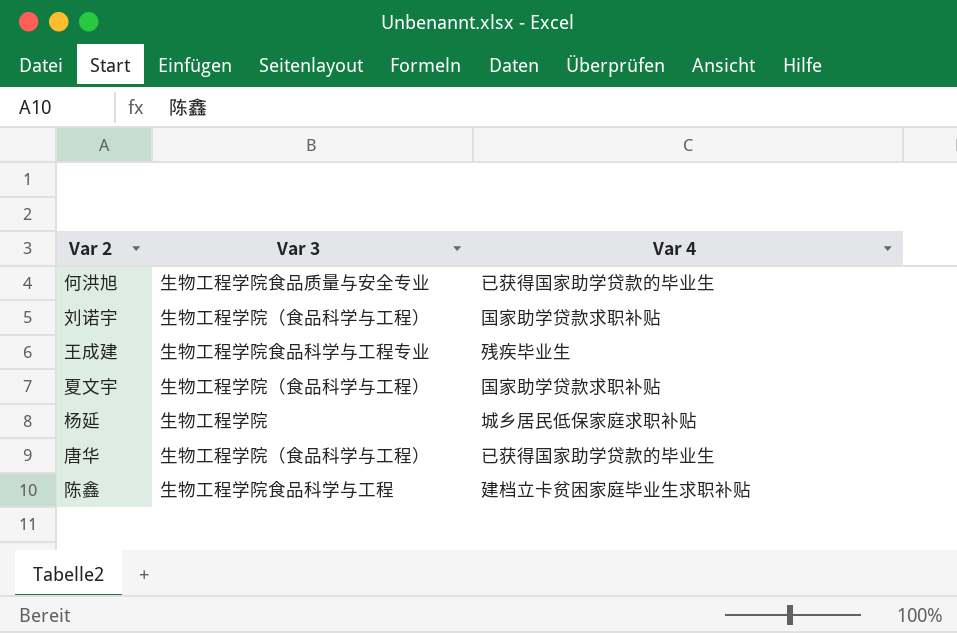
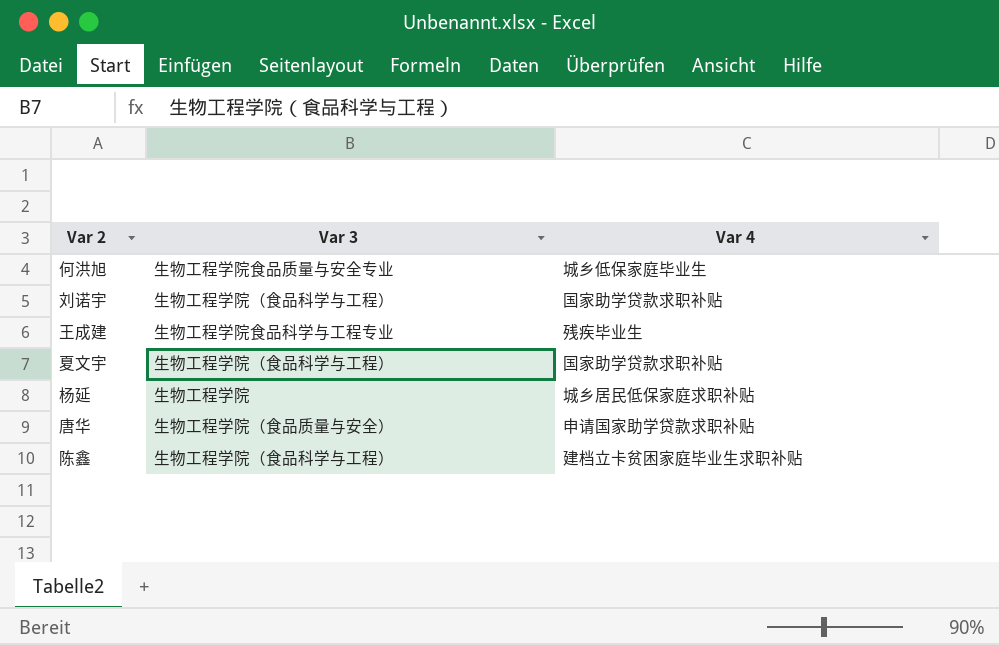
何洪旭 | Var 4: 已获得国家助学贷款的毕业生 -> 城乡低保家庭毕业生
唐华 | Var 3: 生物工程学院（食品科学与工程） -> 生物工程学院（食品质量与安全）
唐华 | Var 4: 已获得国家助学贷款的毕业生 -> 申请国家助学贷款求职补贴
陈鑫 | Var 3: 生物工程学院食品科学与工程 -> 生物工程学院（食品科学与工程）

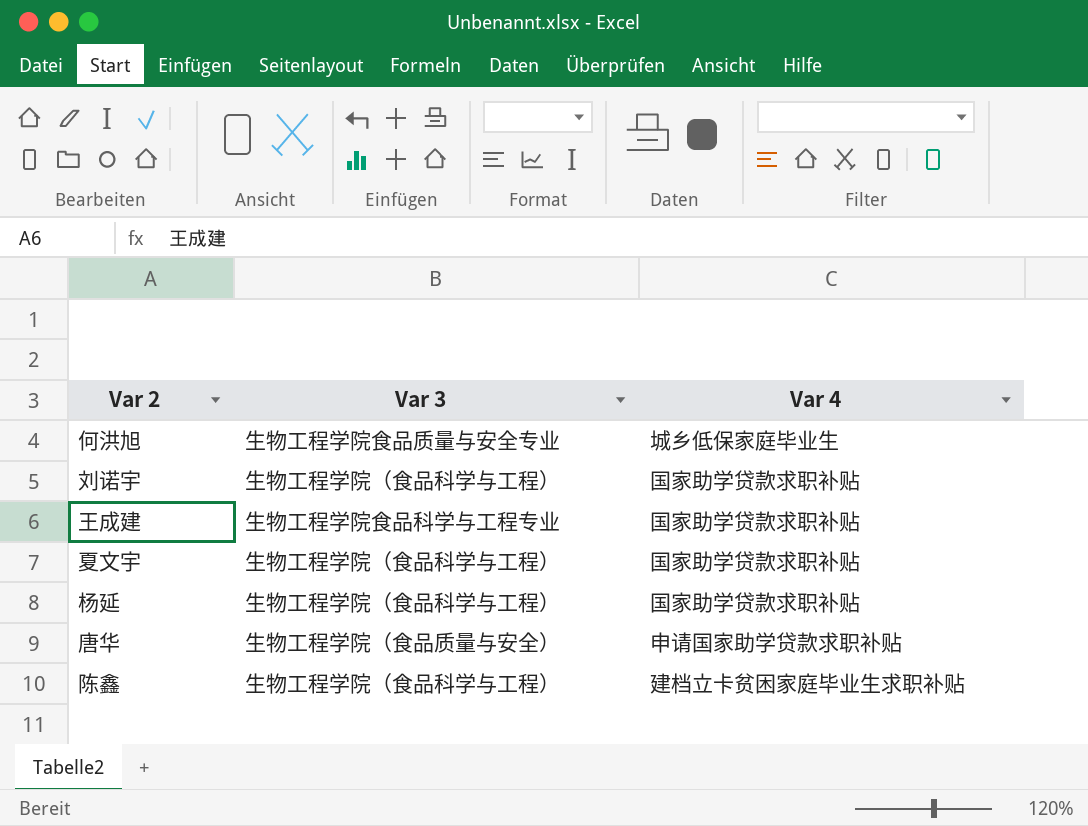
王成建 | Var 4: 残疾毕业生 -> 国家助学贷款求职补贴
杨延 | Var 3: 生物工程学院 -> 生物工程学院（食品科学与工程）
杨延 | Var 4: 城乡居民低保家庭求职补贴 -> 国家助学贷款求职补贴

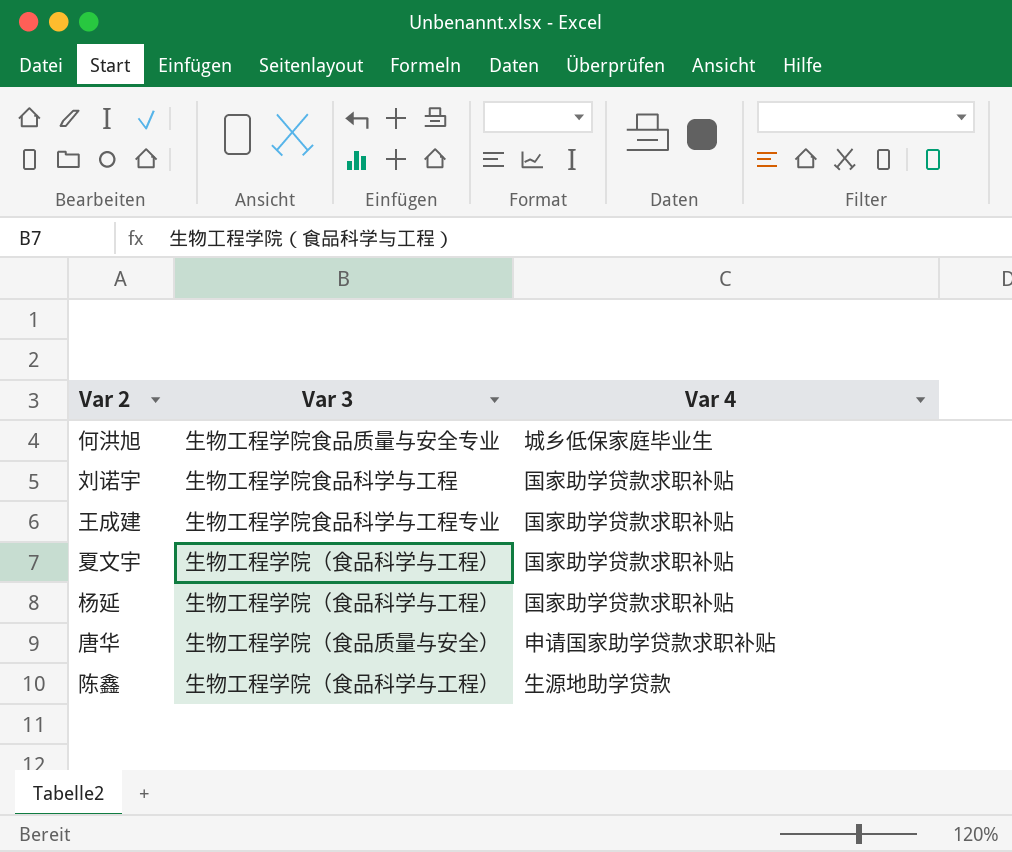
刘诺宇 | Var 3: 生物工程学院（食品科学与工程） -> 生物工程学院食品科学与工程
陈鑫 | Var 4: 建档立卡贫困家庭毕业生求职补贴 -> 生源地助学贷款

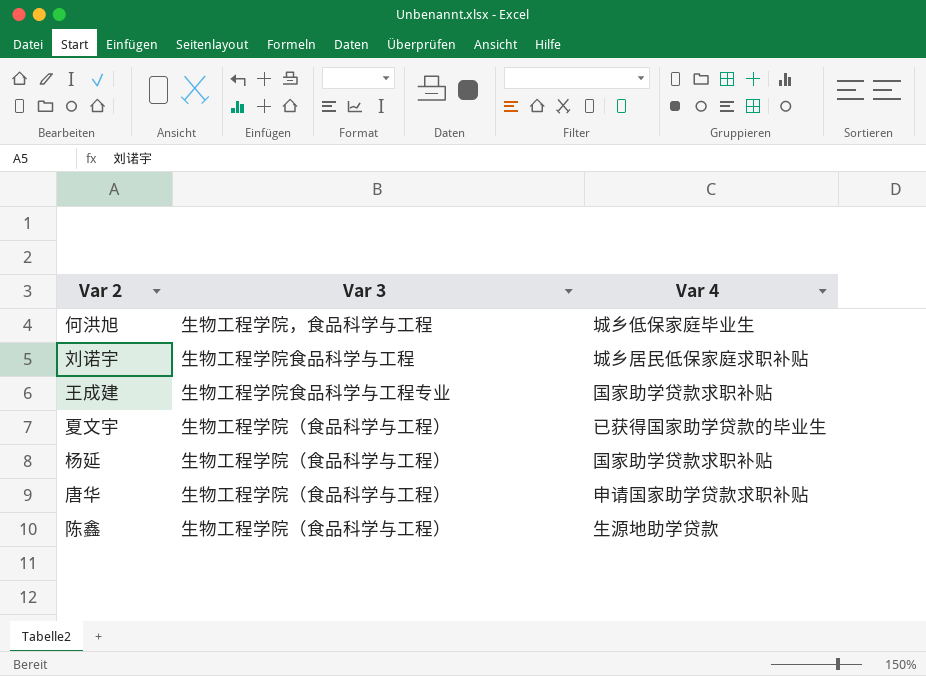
何洪旭 | Var 3: 生物工程学院食品质量与安全专业 -> 生物工程学院，食品科学与工程
刘诺宇 | Var 4: 国家助学贷款求职补贴 -> 城乡居民低保家庭求职补贴
夏文宇 | Var 4: 国家助学贷款求职补贴 -> 已获得国家助学贷款的毕业生
唐华 | Var 3: 生物工程学院（食品质量与安全） -> 生物工程学院（食品科学与工程）

